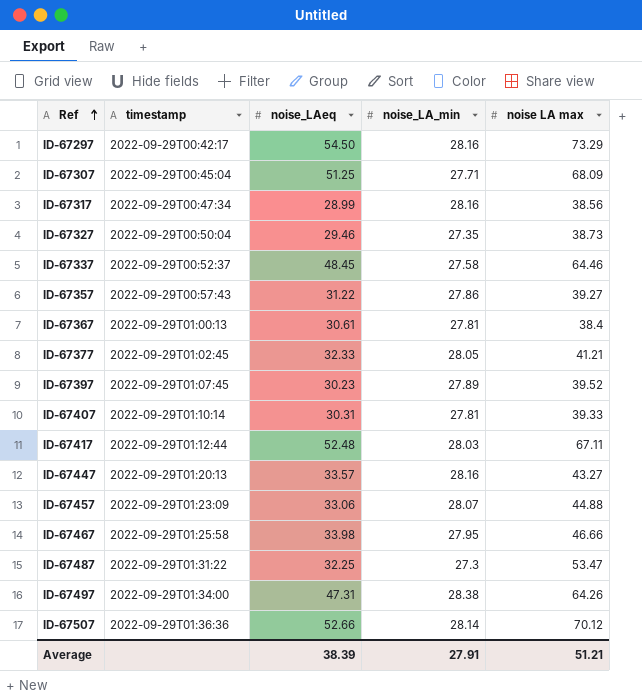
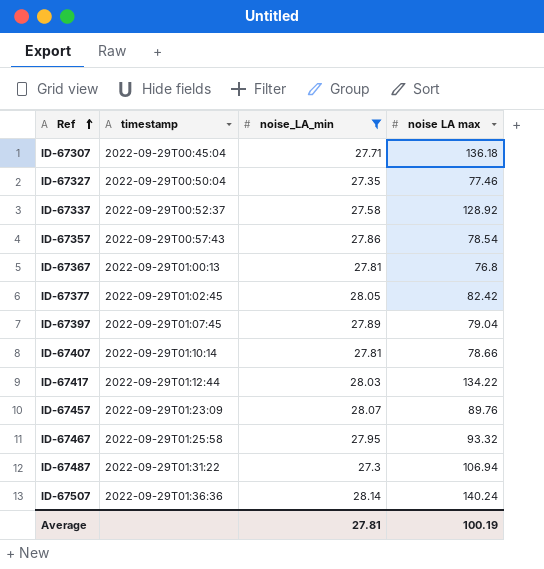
filter: none -> noise_LA_min <= 28.14
column noise_LAeq | position: 3 -> none
ID-67307 | noise LA max: 68.09 -> 136.18
ID-67327 | noise LA max: 38.73 -> 77.46
ID-67337 | noise LA max: 64.46 -> 128.92
ID-67357 | noise LA max: 39.27 -> 78.54
ID-67367 | noise LA max: 38.4 -> 76.8
ID-67377 | noise LA max: 41.21 -> 82.42
ID-67397 | noise LA max: 39.52 -> 79.04
ID-67407 | noise LA max: 39.33 -> 78.66
ID-67417 | noise LA max: 67.11 -> 134.22
ID-67457 | noise LA max: 44.88 -> 89.76
ID-67467 | noise LA max: 46.66 -> 93.32
ID-67487 | noise LA max: 53.47 -> 106.94
ID-67507 | noise LA max: 70.12 -> 140.24
Average | noise_LA_min: 27.91 -> 27.81
Average | noise LA max: 51.21 -> 100.19

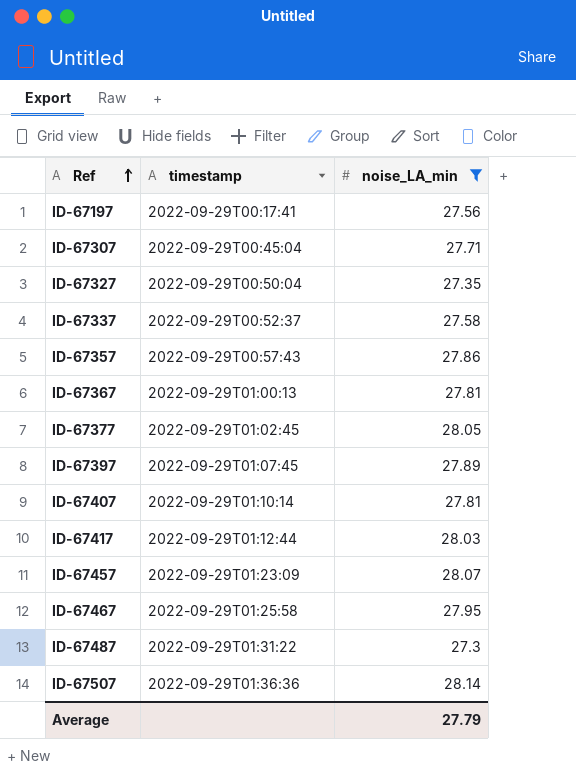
column noise LA max | position: 4 -> none
row ID-67197: none -> 2022-09-29T00:17:41 | 27.56
Average | noise_LA_min: 27.81 -> 27.79

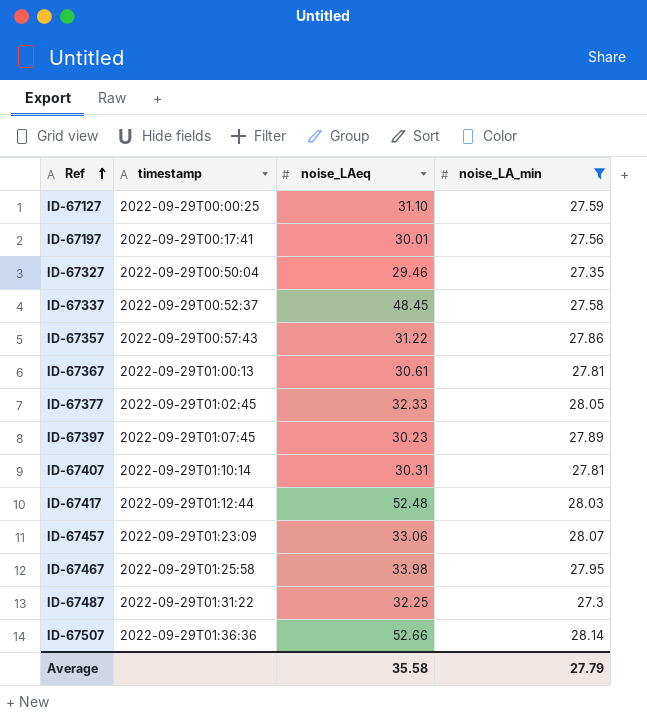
column noise_LAeq | position: none -> 3
row ID-67307: 2022-09-29T00:45:04 | 27.71 -> none
row ID-67127: none -> 2022-09-29T00:00:25 | 31.10 | 27.59

